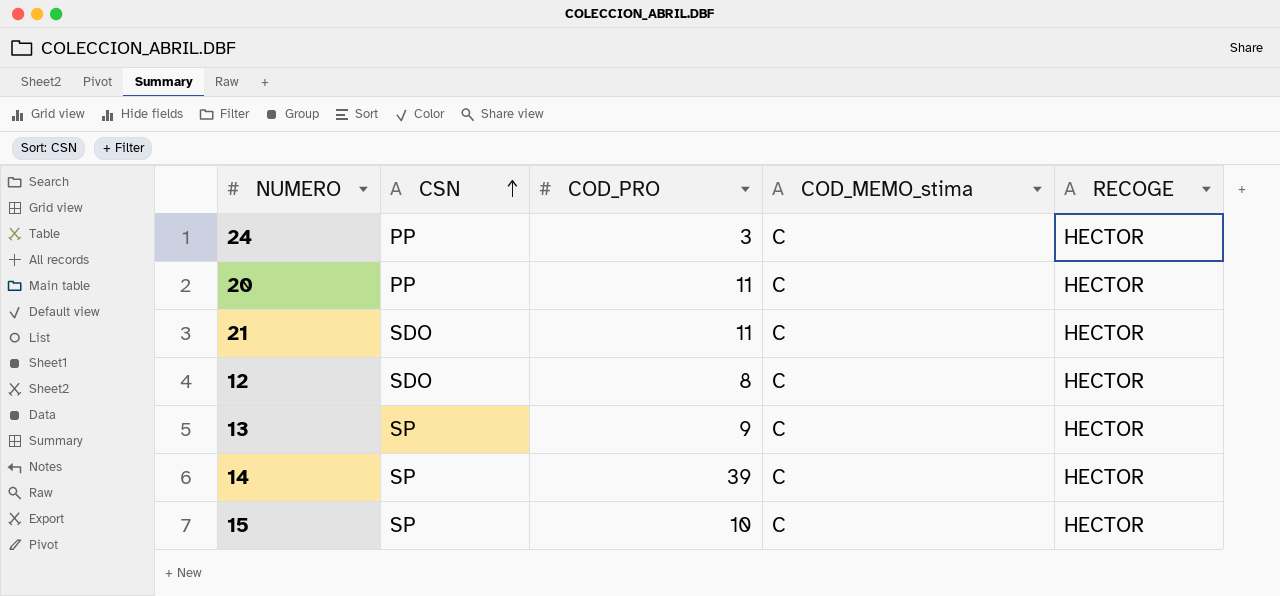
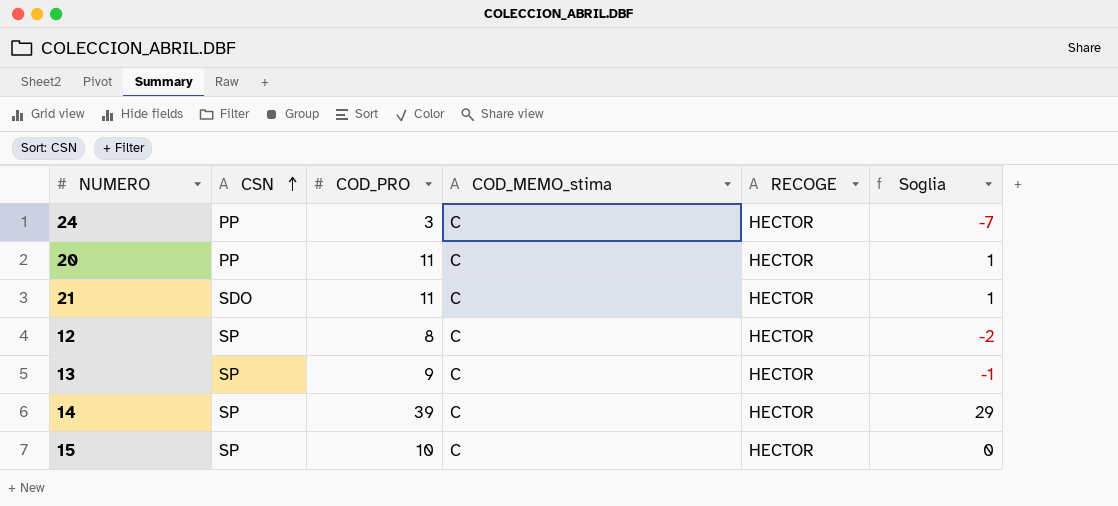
column Soglia | formula: none -> [COD_PRO] - 10
12 | CSN: SDO -> SP

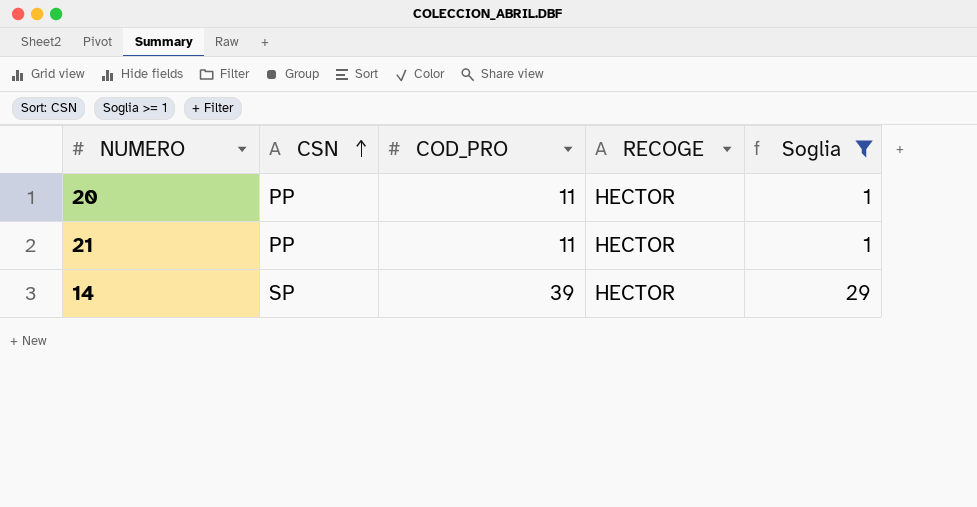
filter: none -> Soglia >= 1
column COD_MEMO_stima | position: 4 -> none
21 | CSN: SDO -> PP

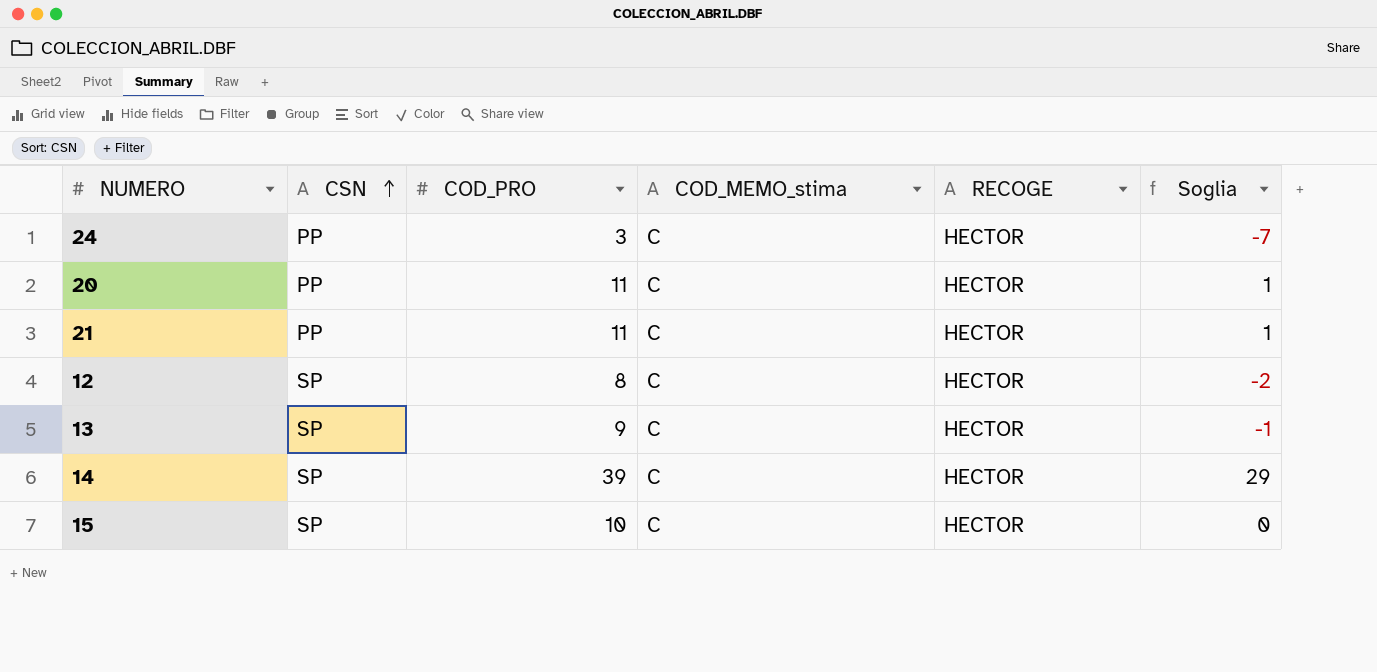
filter: Soglia >= 1 -> none
column COD_MEMO_stima | position: none -> 4

